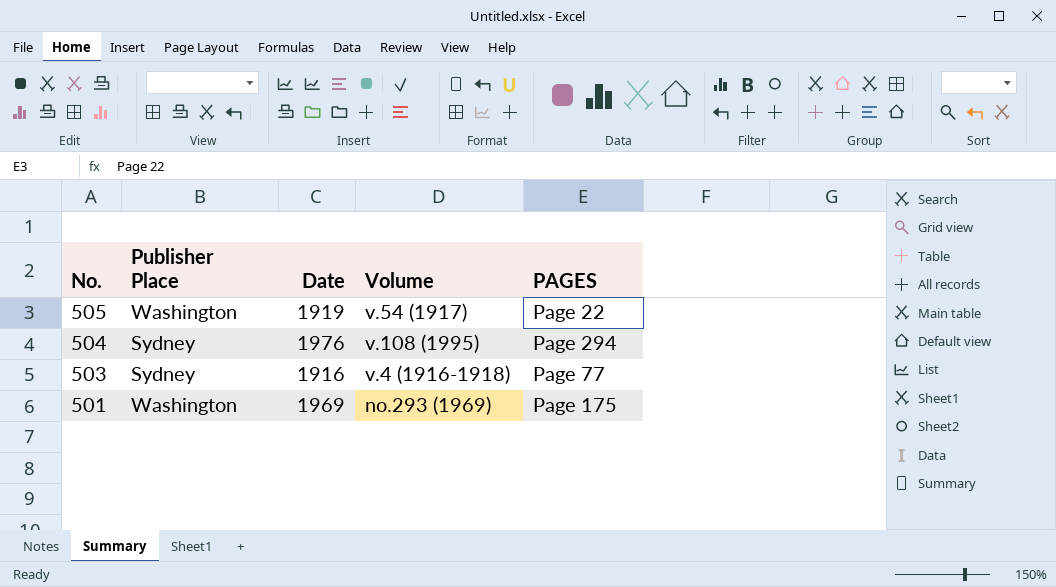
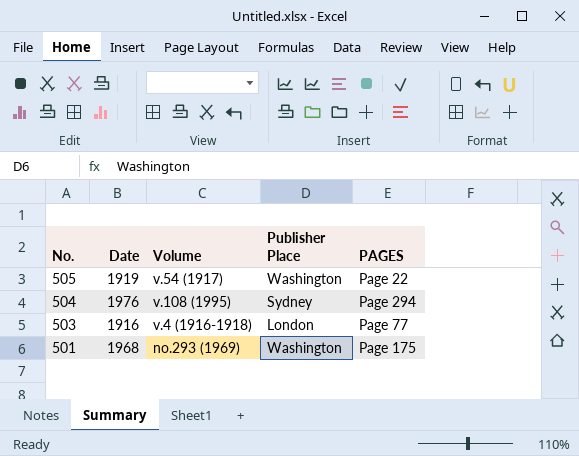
column Publisher Place | position: 2 -> 4
503 | Publisher Place: Sydney -> London
501 | Date: 1969 -> 1968

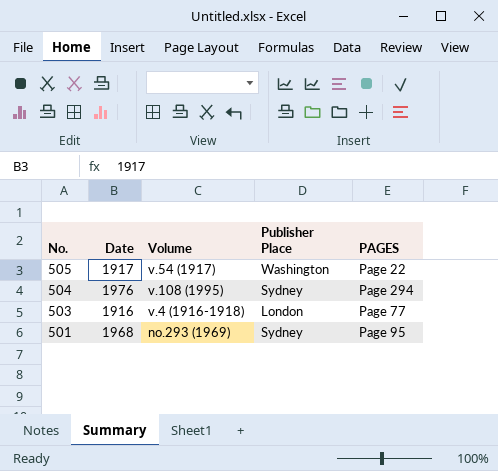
505 | Date: 1919 -> 1917
501 | Publisher Place: Washington -> Sydney
501 | PAGES: Page 175 -> Page 95

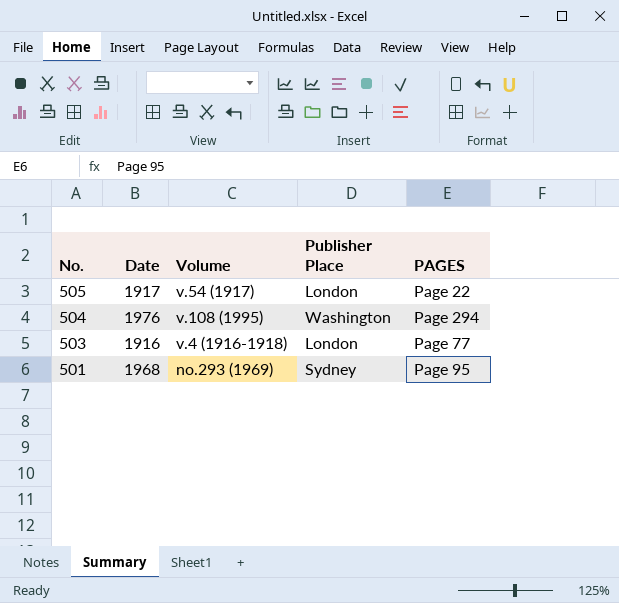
505 | Publisher Place: Washington -> London
504 | Publisher Place: Sydney -> Washington

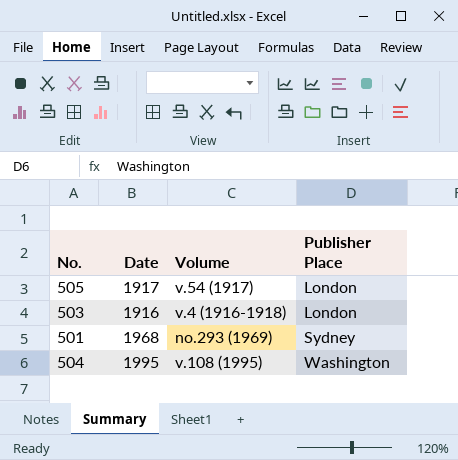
row order: No. descending -> Publisher Place ascending
column PAGES | position: 5 -> none
504 | Date: 1976 -> 1995

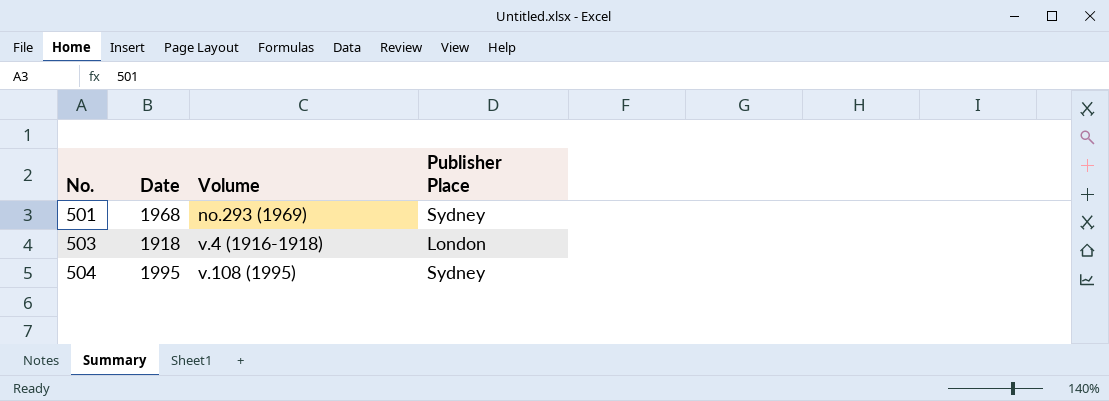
row order: Publisher Place ascending -> No. ascending
row 505: 1917 | v.54 (1917) | London -> none
503 | Date: 1916 -> 1918
504 | Publisher Place: Washington -> Sydney

